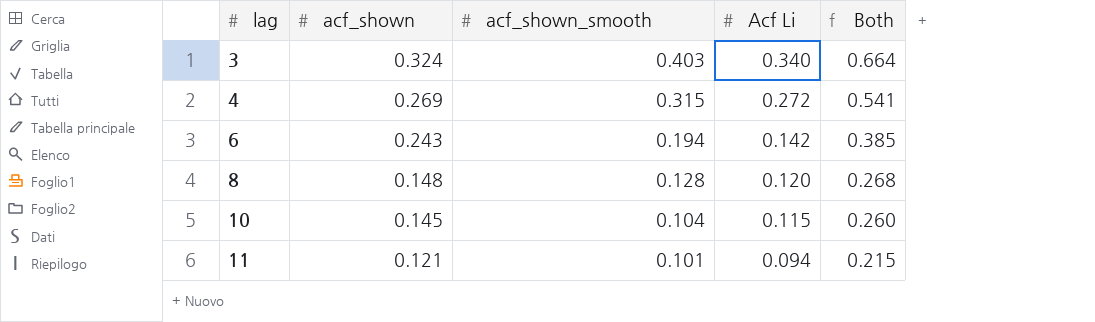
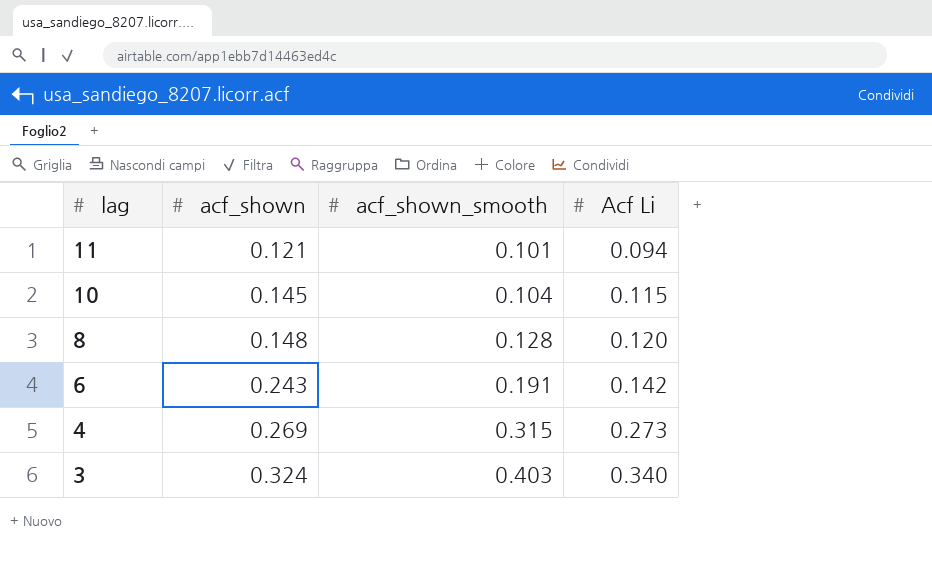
row order: lag ascending -> lag descending
column Both | formula: [acf_shown] + [Acf Li] -> none
6 | acf_shown_smooth: 0.194 -> 0.191
4 | Acf Li: 0.272 -> 0.273

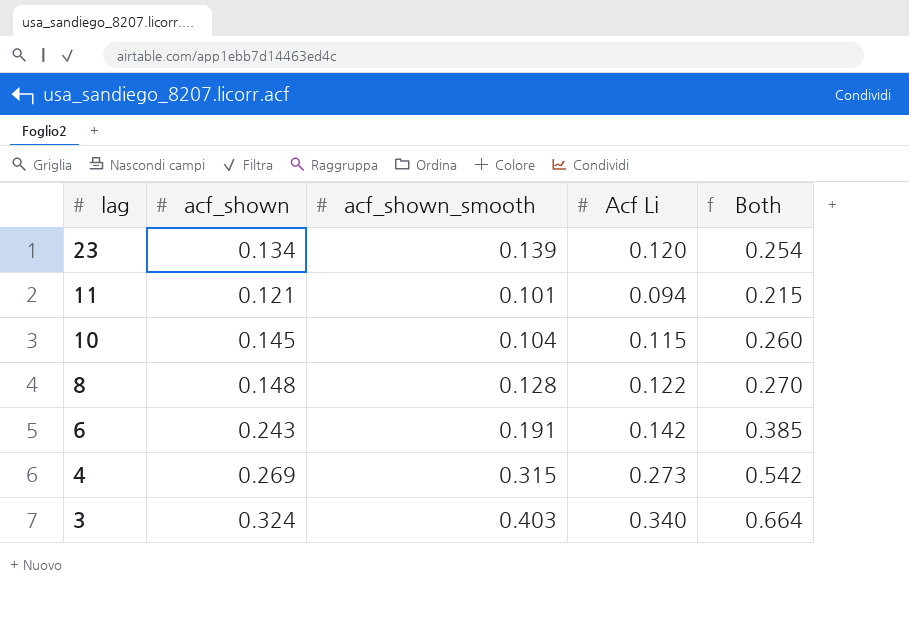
column Both | formula: none -> [acf_shown] + [Acf Li]
row 23: none -> 0.134 | 0.139 | 0.120 | 0.254
8 | Acf Li: 0.120 -> 0.122

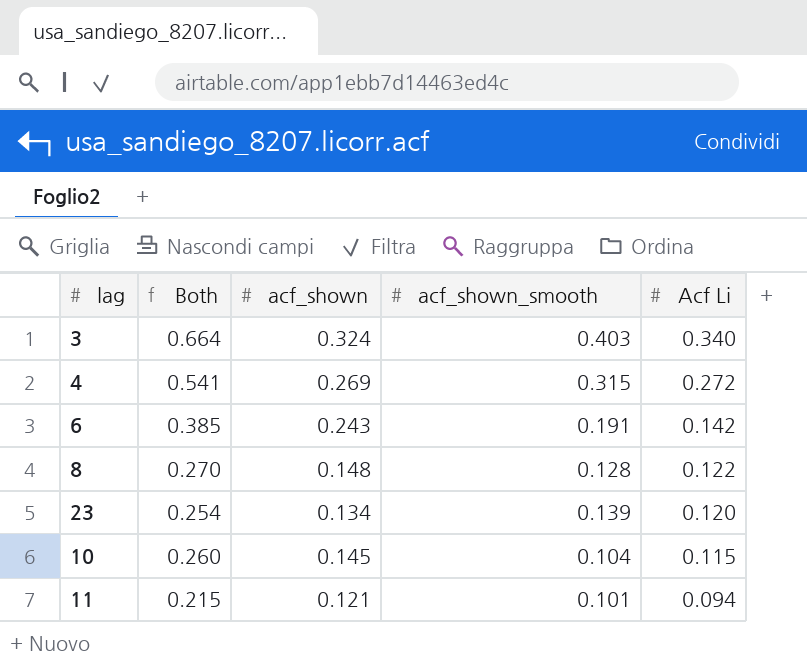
row order: lag descending -> Acf Li descending
column Both | position: 5 -> 2
4 | Both: 0.542 -> 0.541
4 | Acf Li: 0.273 -> 0.272

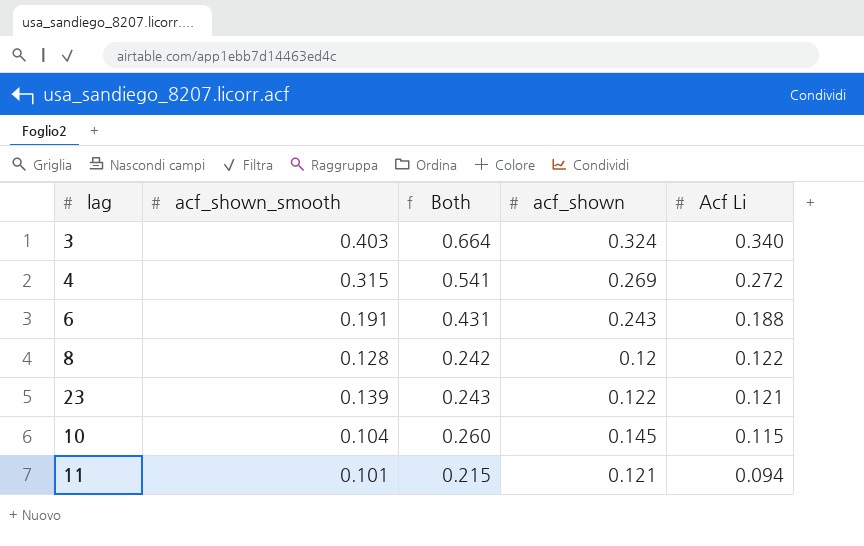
column acf_shown_smooth | position: 4 -> 2
6 | Both: 0.385 -> 0.431
6 | Acf Li: 0.142 -> 0.188
8 | Both: 0.270 -> 0.242
8 | acf_shown: 0.148 -> 0.12
23 | Both: 0.254 -> 0.243
23 | acf_shown: 0.134 -> 0.122
23 | Acf Li: 0.120 -> 0.121

